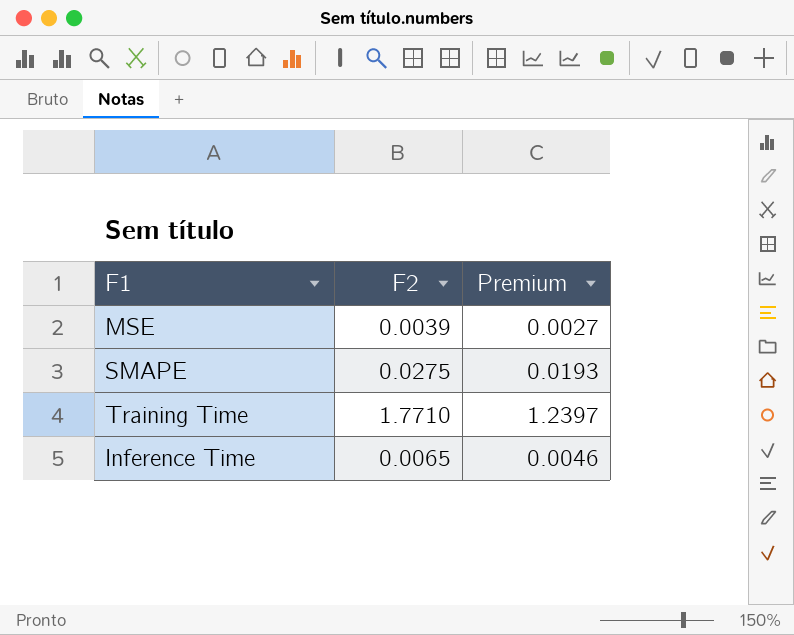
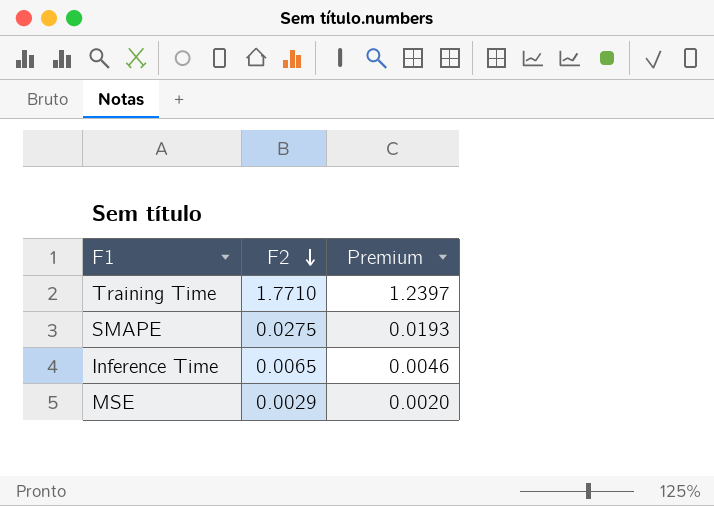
row order: none -> F2 descending
MSE | F2: 0.0039 -> 0.0029
MSE | Premium: 0.0027 -> 0.0020

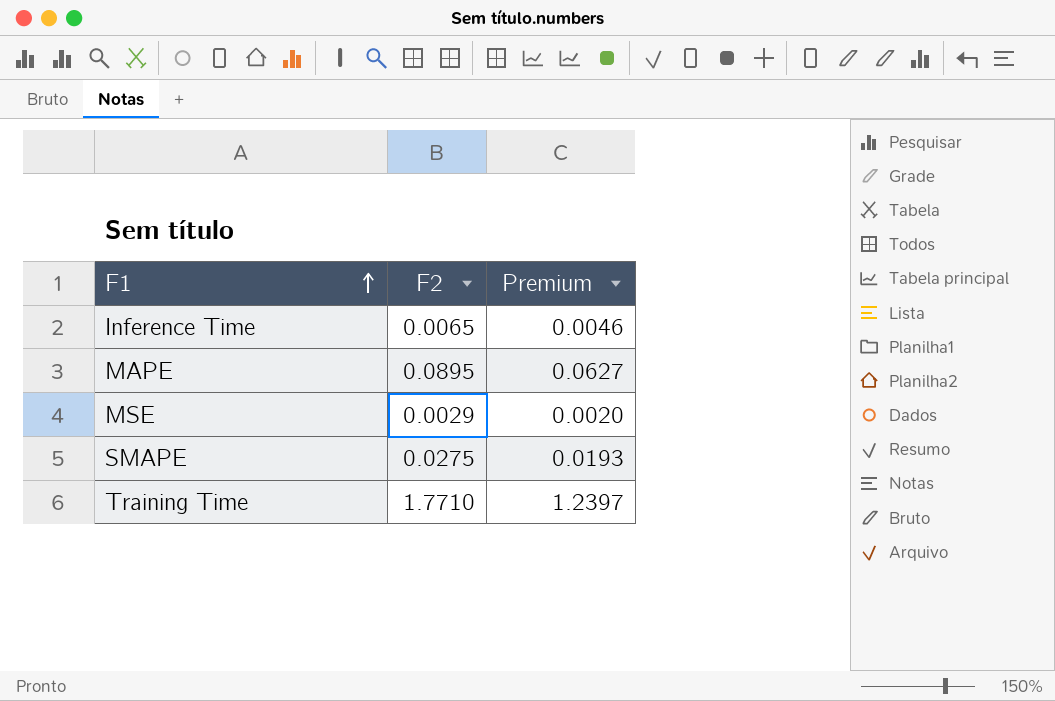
row order: F2 descending -> F1 ascending
row MAPE: none -> 0.0895 | 0.0627

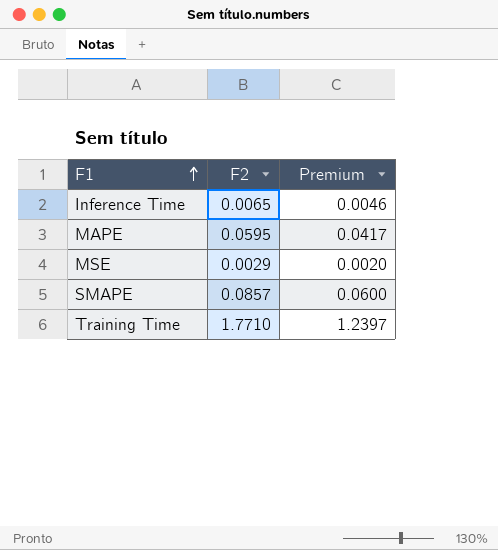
MAPE | F2: 0.0895 -> 0.0595
MAPE | Premium: 0.0627 -> 0.0417
SMAPE | F2: 0.0275 -> 0.0857
SMAPE | Premium: 0.0193 -> 0.0600

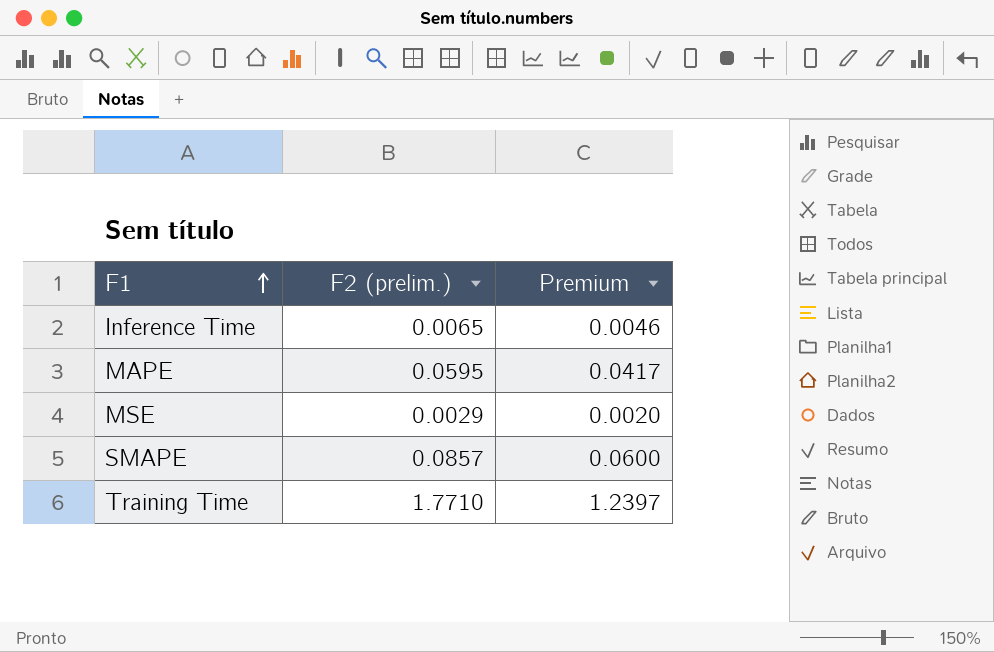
column name: F2 -> F2 (prelim.)

